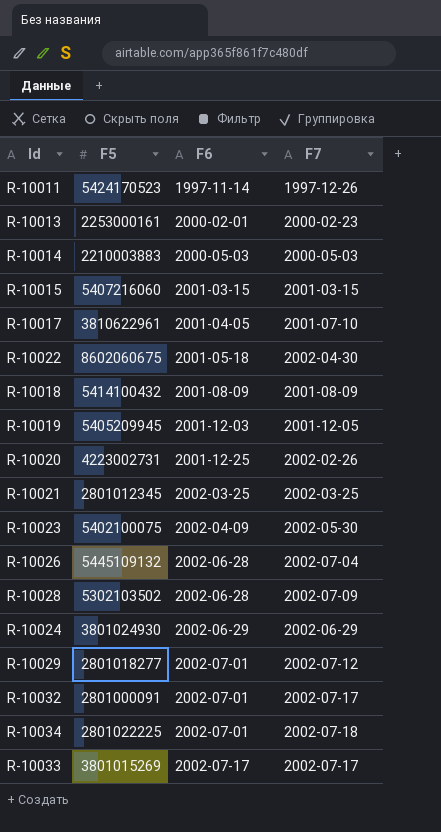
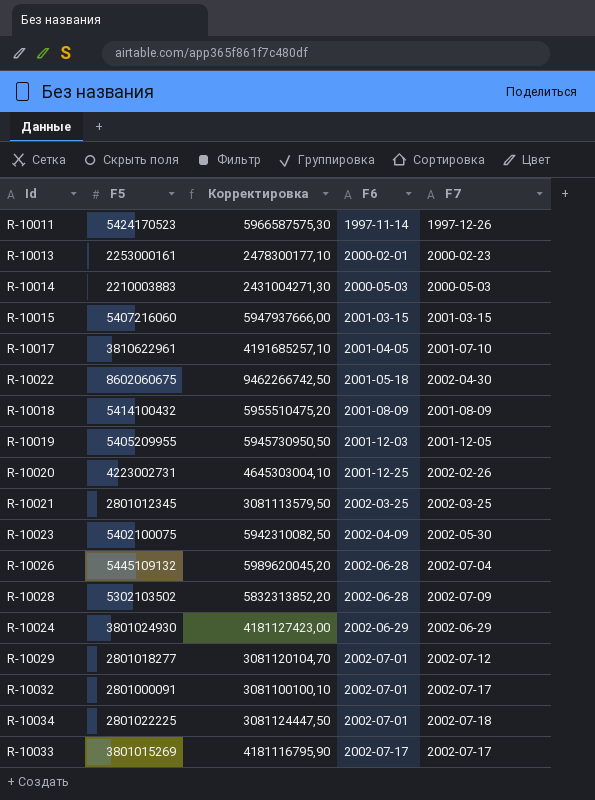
column Корректировка | formula: none -> [F5] * 1,1
R-10019 | F5: 5405209945 -> 5405209955

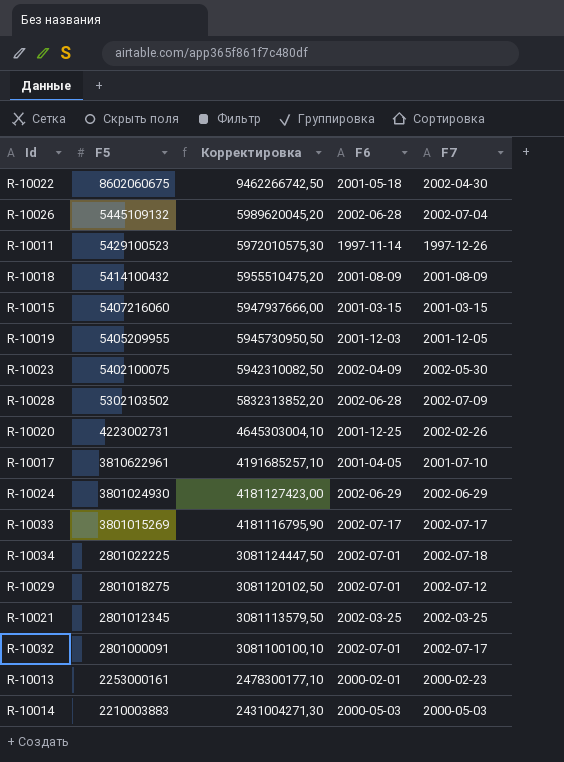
row order: F6 ascending -> F5 descending
R-10011 | F5: 5424170523 -> 5429100523
R-10011 | Корректировка: 5966587575,30 -> 5972010575,30
R-10029 | F5: 2801018277 -> 2801018275
R-10029 | Корректировка: 3081120104,70 -> 3081120102,50

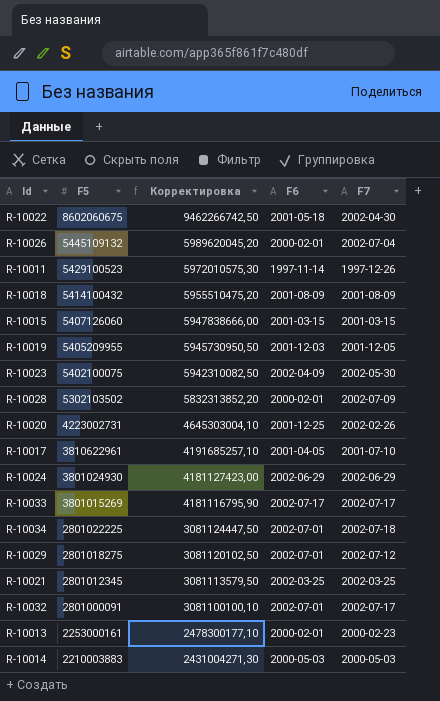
R-10026 | F6: 2002-06-28 -> 2000-02-01
R-10015 | F5: 5407216060 -> 5407126060
R-10015 | Корректировка: 5947937666,00 -> 5947838666,00
R-10028 | F6: 2002-06-28 -> 2000-02-01

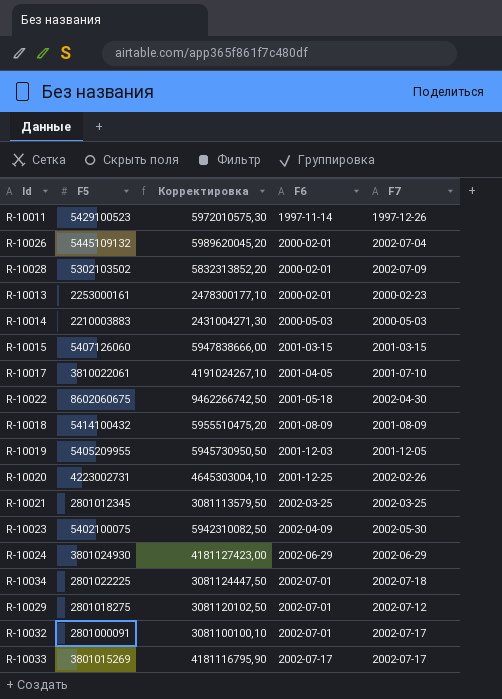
row order: F5 descending -> F6 ascending
R-10017 | F5: 3810622961 -> 3810022061
R-10017 | Корректировка: 4191685257,10 -> 4191024267,10

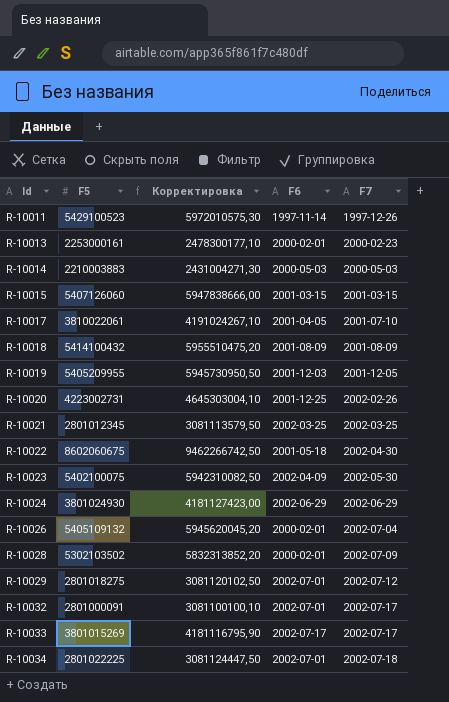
row order: F6 ascending -> Id ascending
R-10026 | F5: 5445109132 -> 5405109132
R-10026 | Корректировка: 5989620045,20 -> 5945620045,20

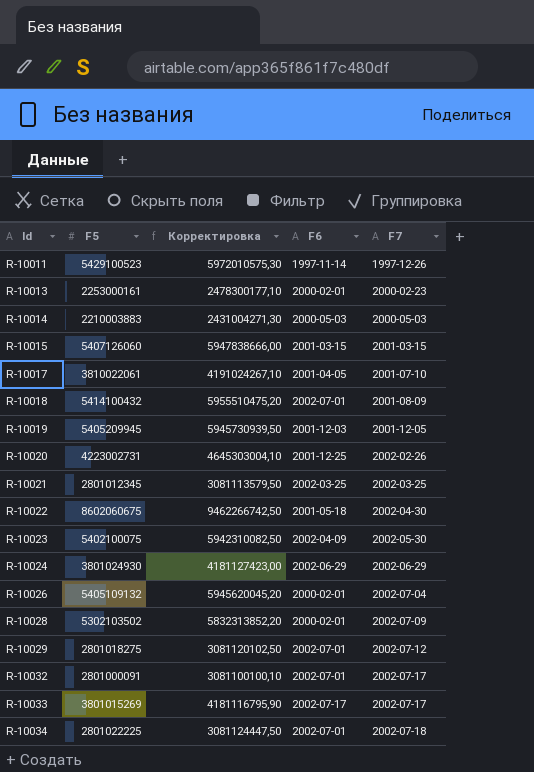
R-10018 | F6: 2001-08-09 -> 2002-07-01
R-10019 | F5: 5405209955 -> 5405209945
R-10019 | Корректировка: 5945730950,50 -> 5945730939,50

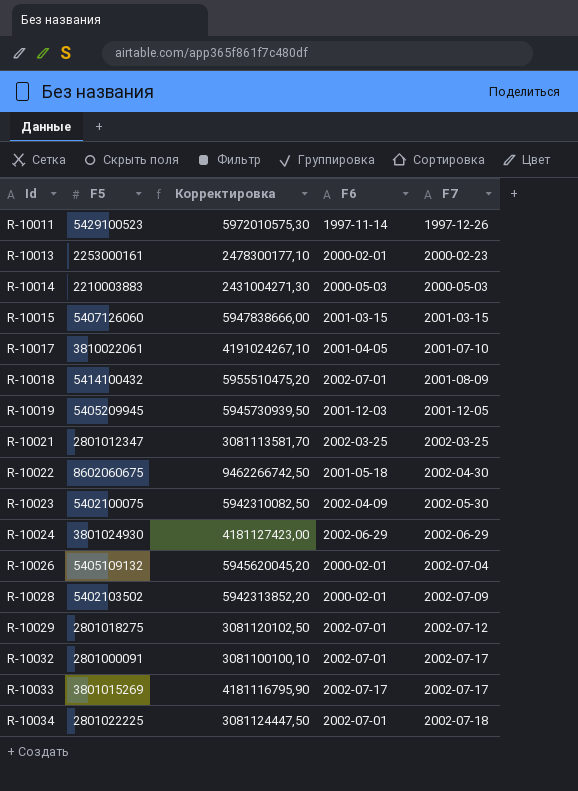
row R-10020: 4223002731 | 4645303004,10 | 2001-12-25 | 2002-02-26 -> none
R-10021 | F5: 2801012345 -> 2801012347
R-10021 | Корректировка: 3081113579,50 -> 3081113581,70
R-10028 | F5: 5302103502 -> 5402103502
R-10028 | Корректировка: 5832313852,20 -> 5942313852,20

